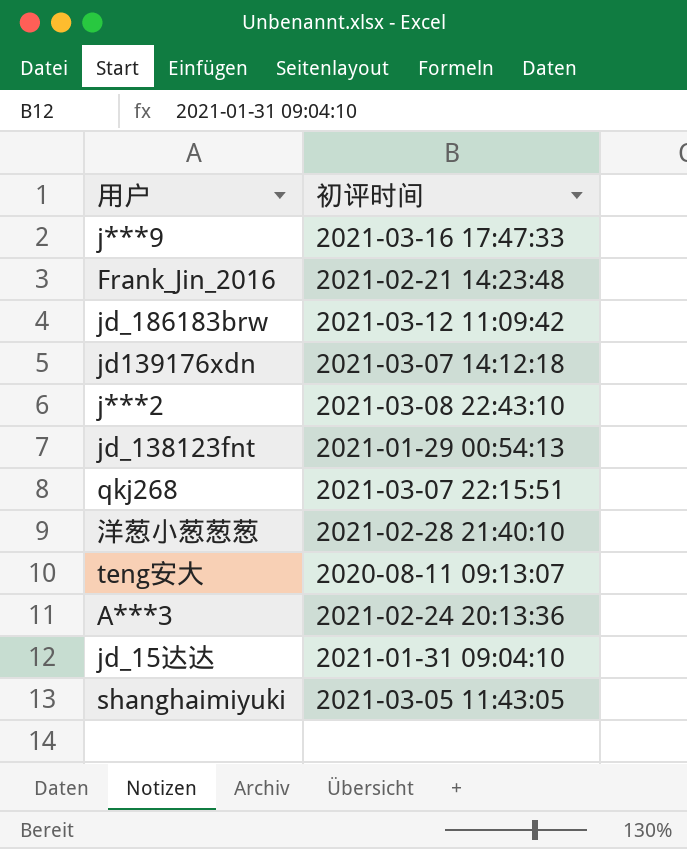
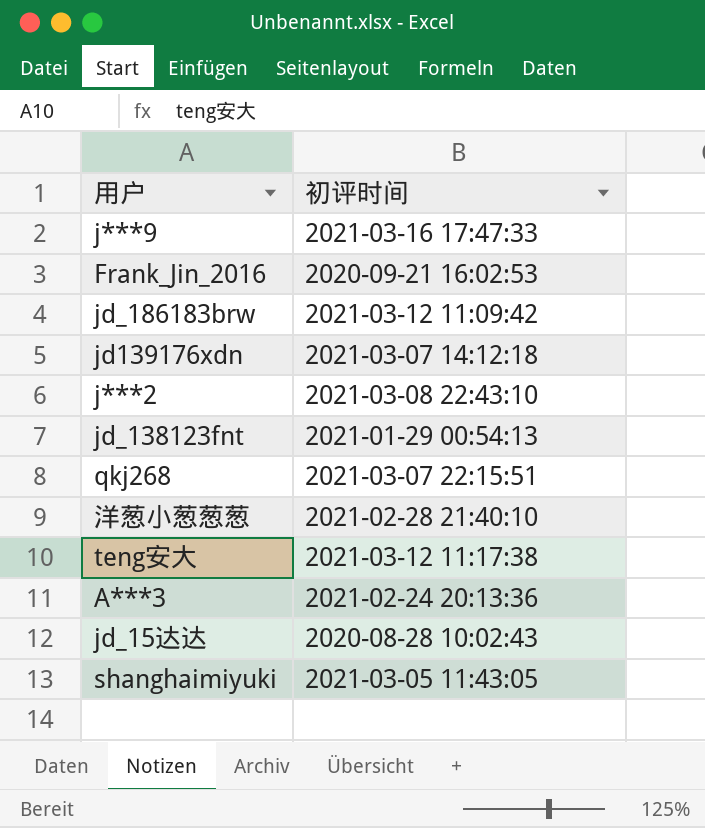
Frank_Jin_2016 | 初评时间: 2021-02-21 14:23:48 -> 2020-09-21 16:02:53
teng安大 | 初评时间: 2020-08-11 09:13:07 -> 2021-03-12 11:17:38
jd_15达达 | 初评时间: 2021-01-31 09:04:10 -> 2020-08-28 10:02:43

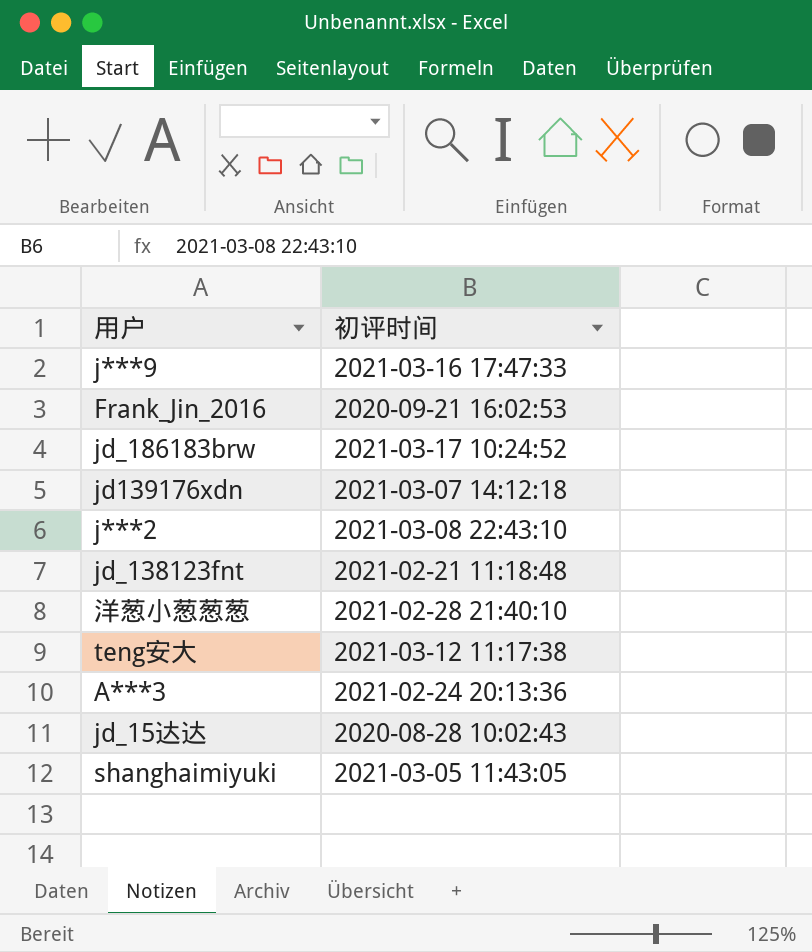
row qkj268: 2021-03-07 22:15:51 -> none
jd_186183brw | 初评时间: 2021-03-12 11:09:42 -> 2021-03-17 10:24:52
jd_138123fnt | 初评时间: 2021-01-29 00:54:13 -> 2021-02-21 11:18:48

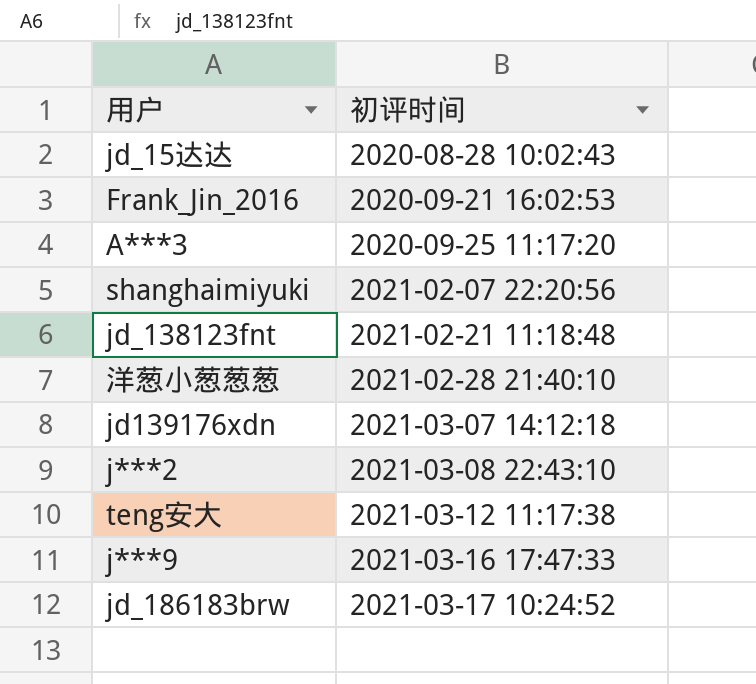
row order: none -> 初评时间 ascending
A***3 | 初评时间: 2021-02-24 20:13:36 -> 2020-09-25 11:17:20
shanghaimiyuki | 初评时间: 2021-03-05 11:43:05 -> 2021-02-07 22:20:56

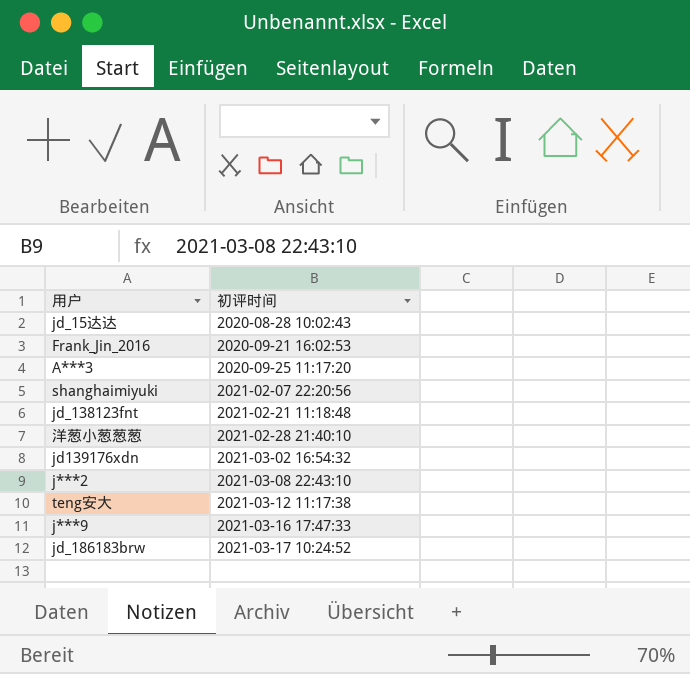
jd139176xdn | 初评时间: 2021-03-07 14:12:18 -> 2021-03-02 16:54:32

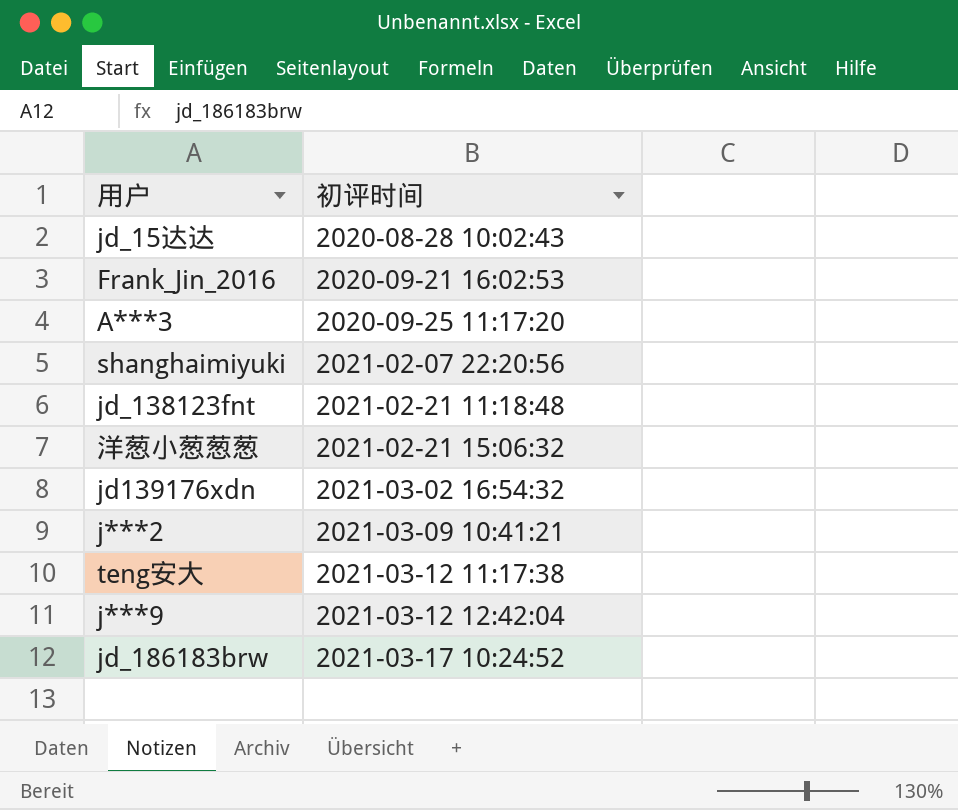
洋葱小葱葱葱 | 初评时间: 2021-02-28 21:40:10 -> 2021-02-21 15:06:32
j***2 | 初评时间: 2021-03-08 22:43:10 -> 2021-03-09 10:41:21
j***9 | 初评时间: 2021-03-16 17:47:33 -> 2021-03-12 12:42:04

